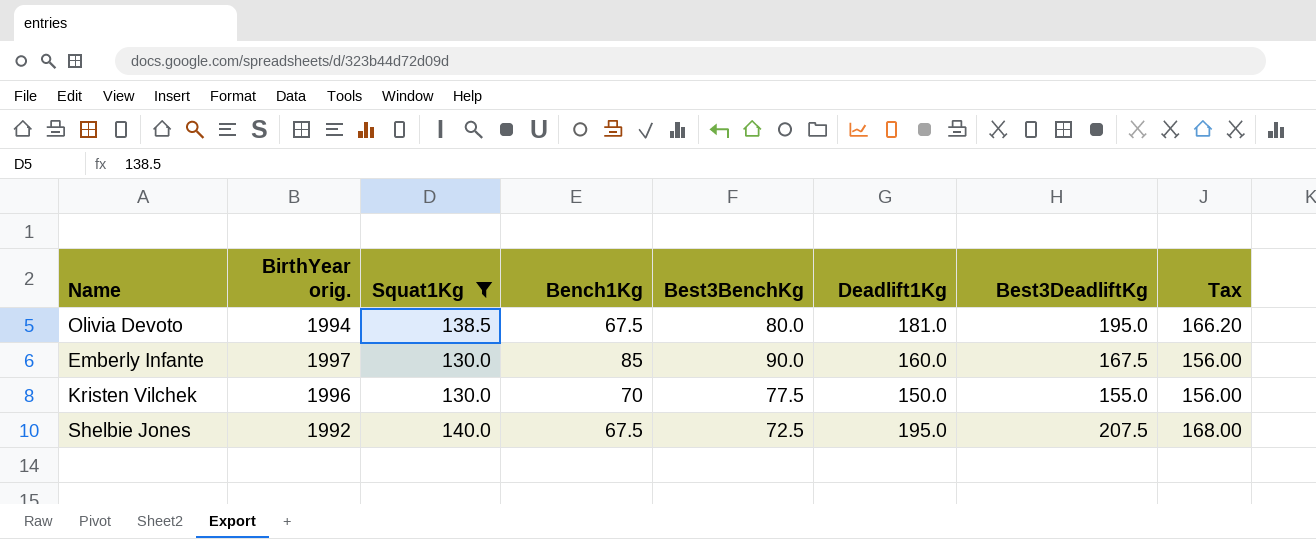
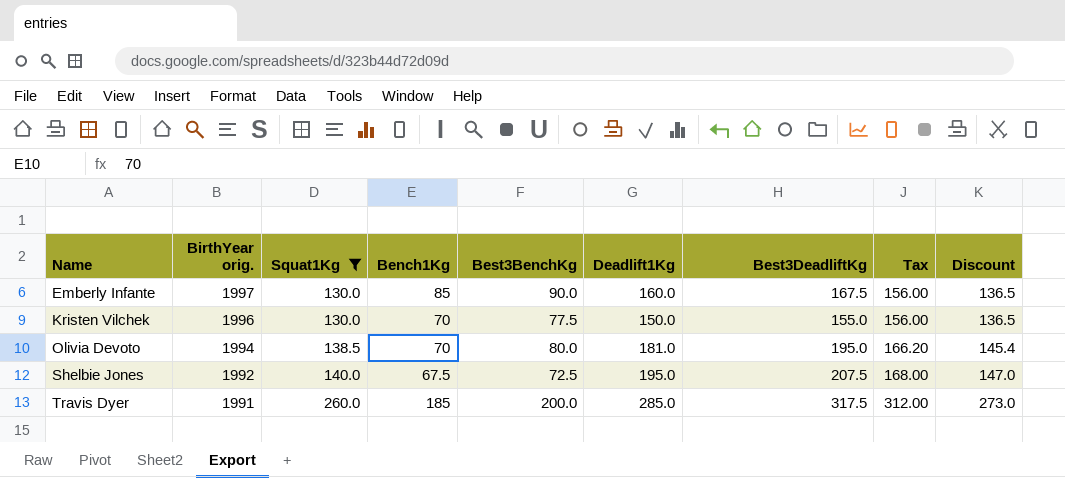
row order: none -> Name ascending
column Discount | formula: none -> [Squat1Kg] * 1.05
Olivia Devoto | Bench1Kg: 67.5 -> 70
row Travis Dyer: none -> 1991 | 260.0 | 185 | 200.0 | 285.0 | 317.5 | 312.00 | 273.0

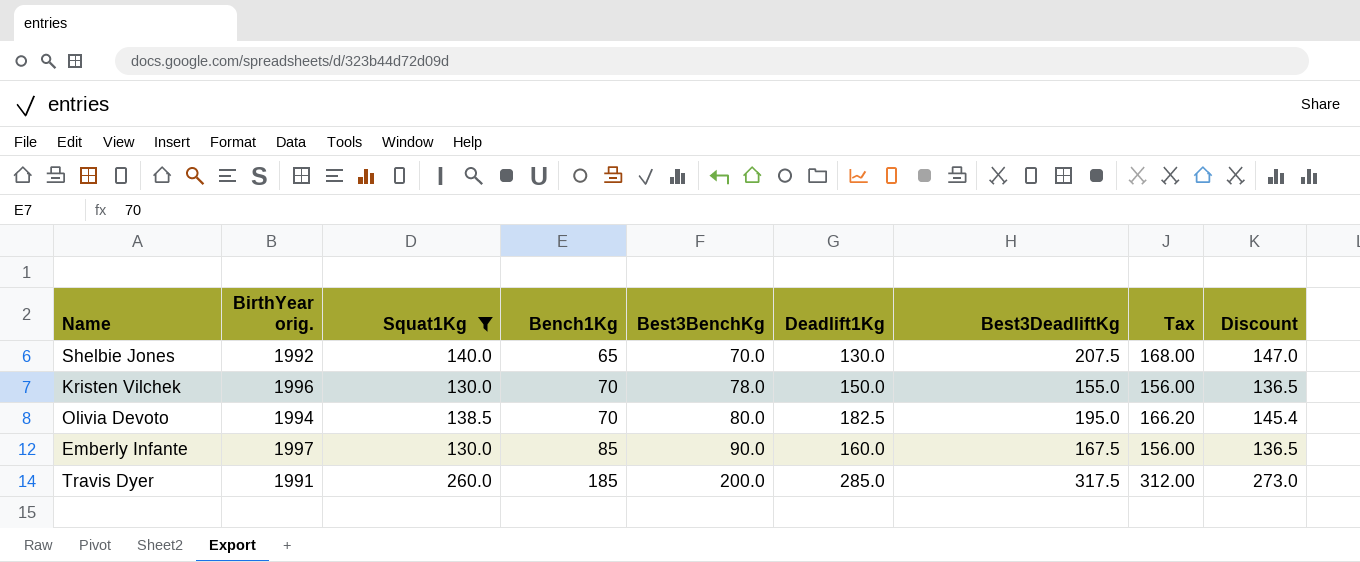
row order: Name ascending -> Bench1Kg ascending
Shelbie Jones | Bench1Kg: 67.5 -> 65
Shelbie Jones | Best3BenchKg: 72.5 -> 70.0
Shelbie Jones | Deadlift1Kg: 195.0 -> 130.0
Kristen Vilchek | Best3BenchKg: 77.5 -> 78.0
Olivia Devoto | Deadlift1Kg: 181.0 -> 182.5

